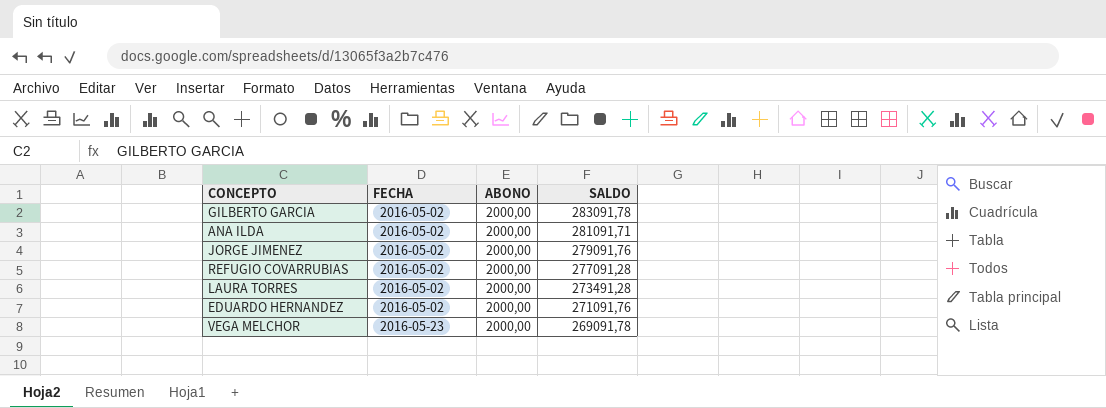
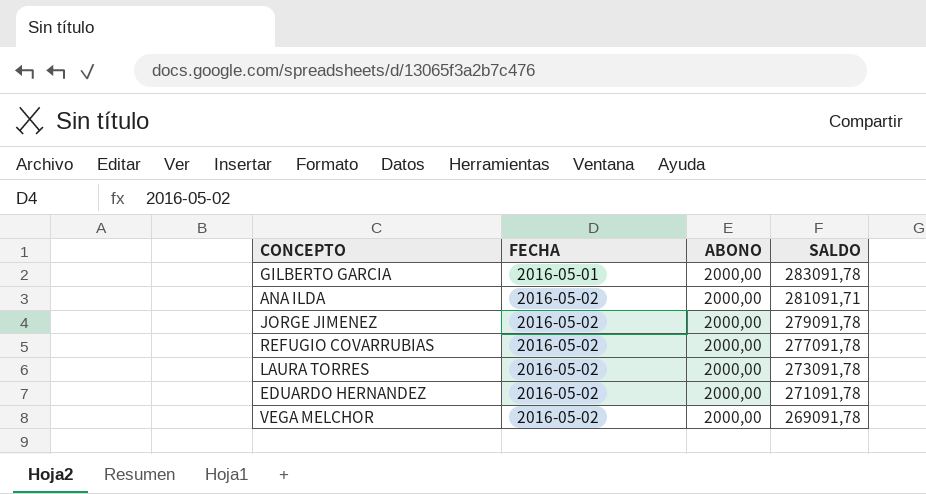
GILBERTO GARCIA | FECHA: 2016-05-02 -> 2016-05-01
JORGE JIMENEZ | SALDO: 279091,76 -> 279091,78
REFUGIO COVARRUBIAS | SALDO: 277091,28 -> 277091,78
LAURA TORRES | SALDO: 273491,28 -> 273091,78
EDUARDO HERNANDEZ | SALDO: 271091,76 -> 271091,78
VEGA MELCHOR | FECHA: 2016-05-23 -> 2016-05-02

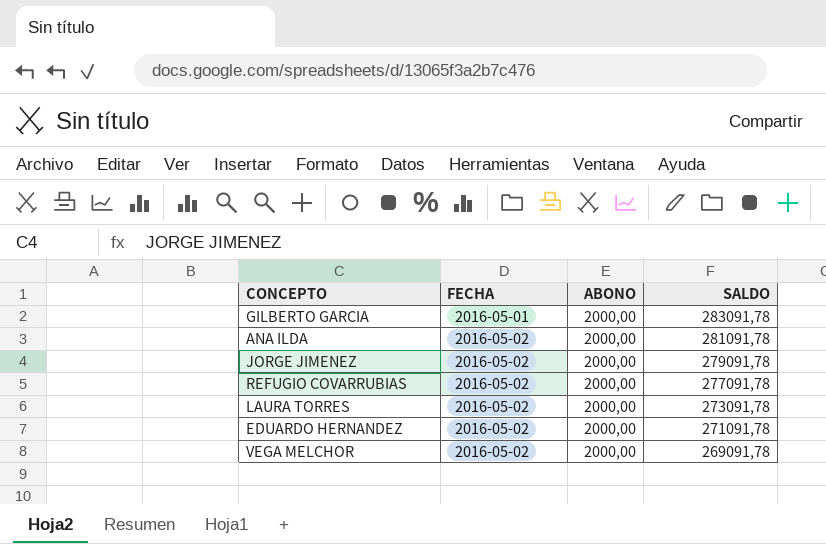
ANA ILDA | SALDO: 281091,71 -> 281091,78

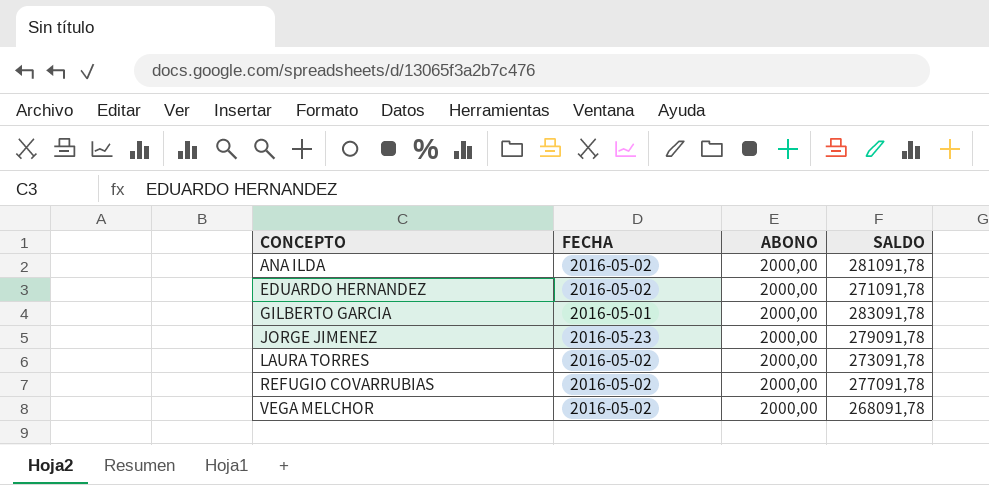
row order: FECHA ascending -> CONCEPTO ascending
JORGE JIMENEZ | FECHA: 2016-05-02 -> 2016-05-23
VEGA MELCHOR | SALDO: 269091,78 -> 268091,78

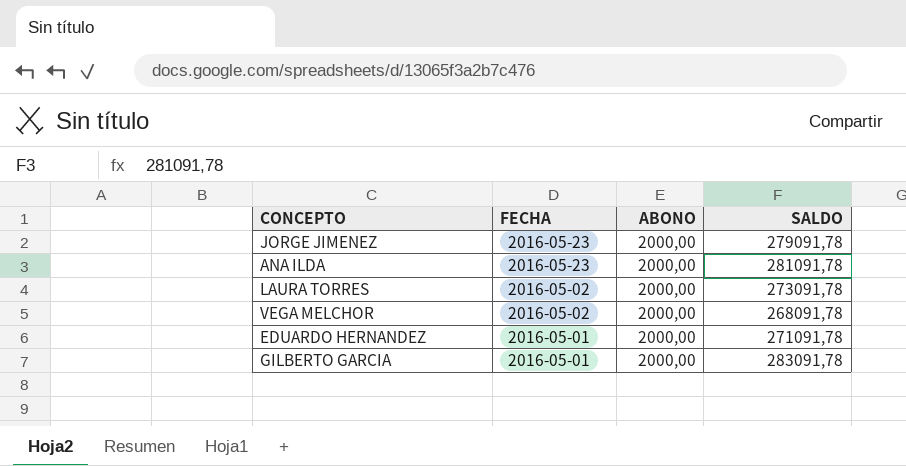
row order: CONCEPTO ascending -> FECHA descending
row REFUGIO COVARRUBIAS: 2016-05-02 | 2000,00 | 277091,78 -> none
ANA ILDA | FECHA: 2016-05-02 -> 2016-05-23
EDUARDO HERNANDEZ | FECHA: 2016-05-02 -> 2016-05-01

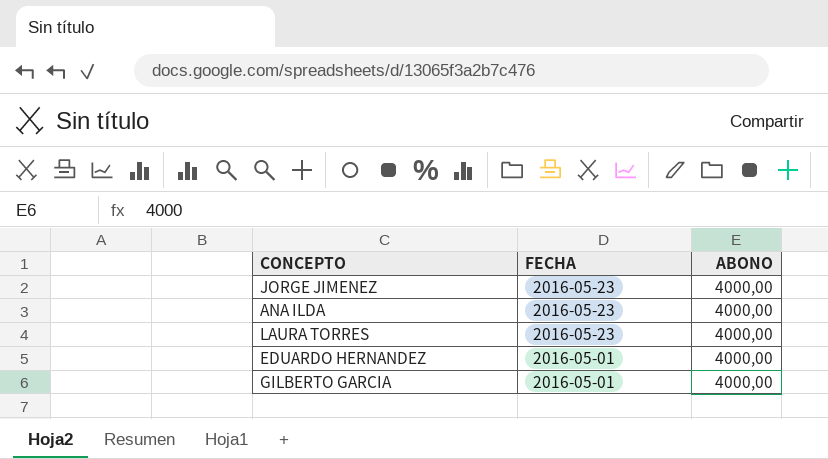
column SALDO | position: 4 -> none
row VEGA MELCHOR: 2016-05-02 | 2000,00 | 268091,78 -> none
JORGE JIMENEZ | ABONO: 2000,00 -> 4000,00
ANA ILDA | ABONO: 2000,00 -> 4000,00
LAURA TORRES | FECHA: 2016-05-02 -> 2016-05-23
LAURA TORRES | ABONO: 2000,00 -> 4000,00
EDUARDO HERNANDEZ | ABONO: 2000,00 -> 4000,00
GILBERTO GARCIA | ABONO: 2000,00 -> 4000,00

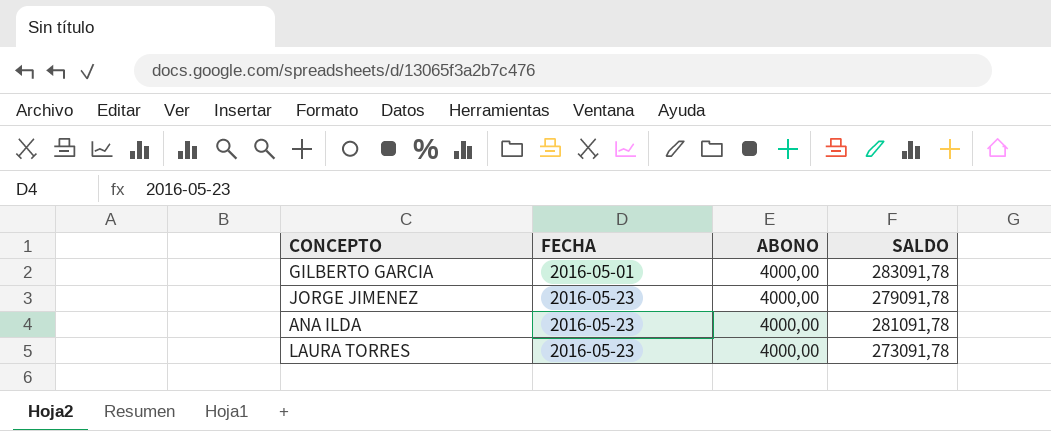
row order: FECHA descending -> FECHA ascending
column SALDO | position: none -> 4
row EDUARDO HERNANDEZ: 2016-05-01 | 4000,00 -> none

